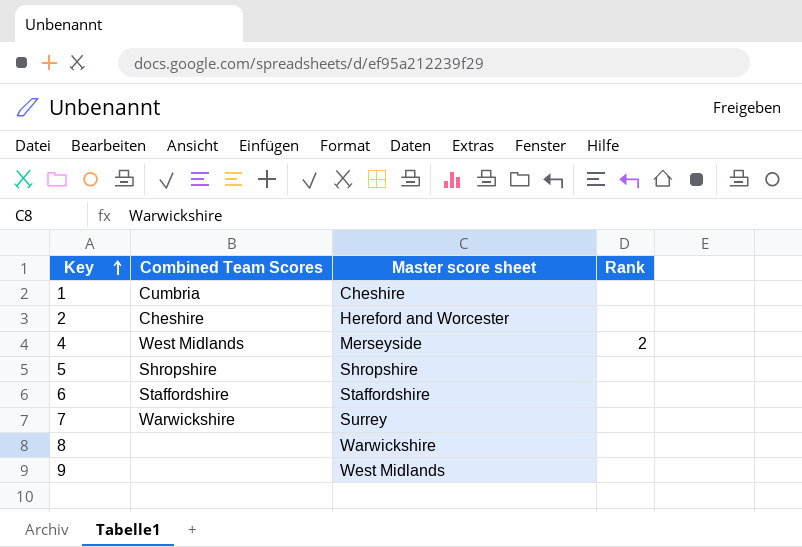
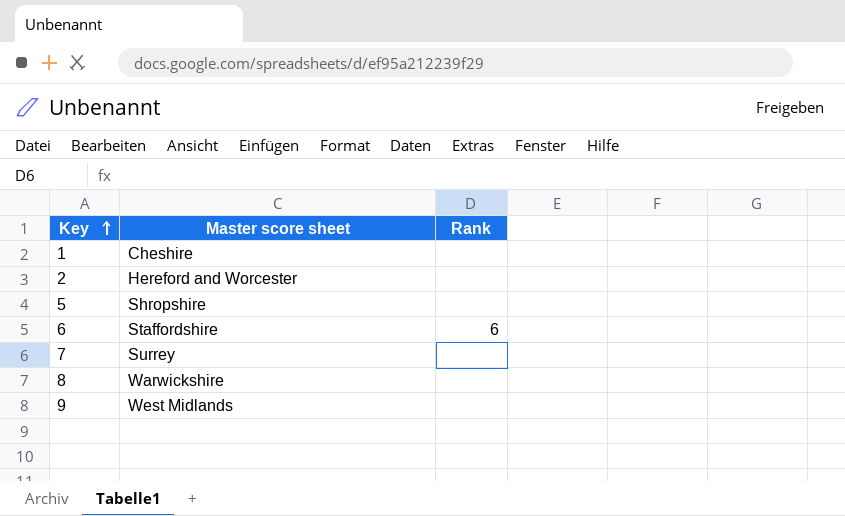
column Combined Team Scores | position: 2 -> none
row 4: West Midlands | Merseyside | 2 -> none
6 | Rank: none -> 6

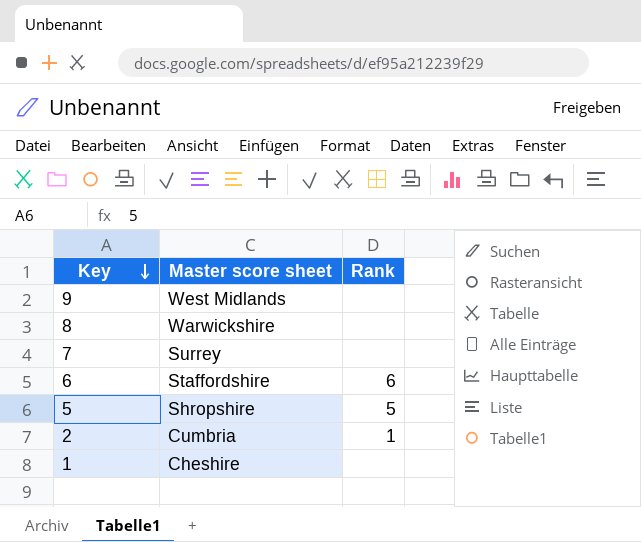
row order: Key ascending -> Key descending
5 | Rank: none -> 5
2 | Master score sheet: Hereford and Worcester -> Cumbria
2 | Rank: none -> 1

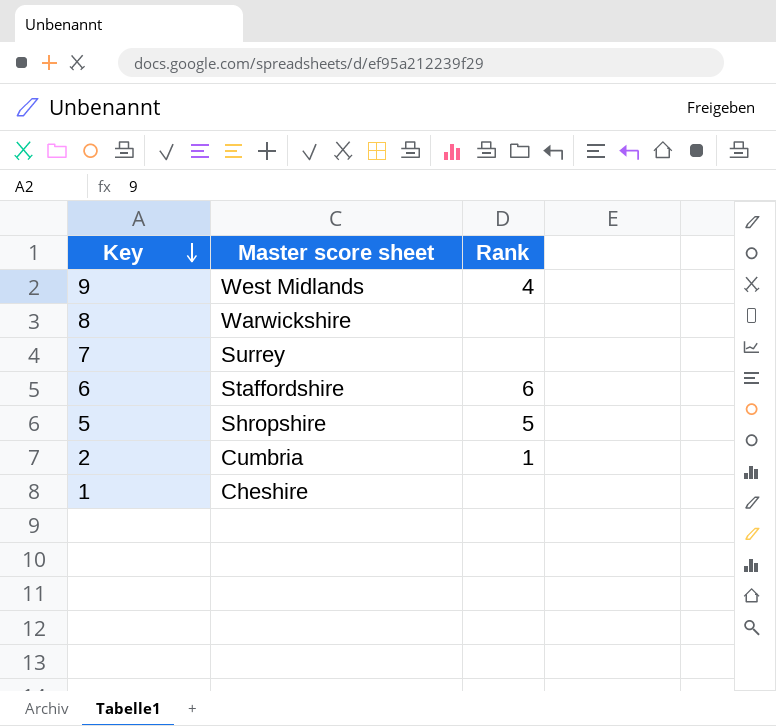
9 | Rank: none -> 4

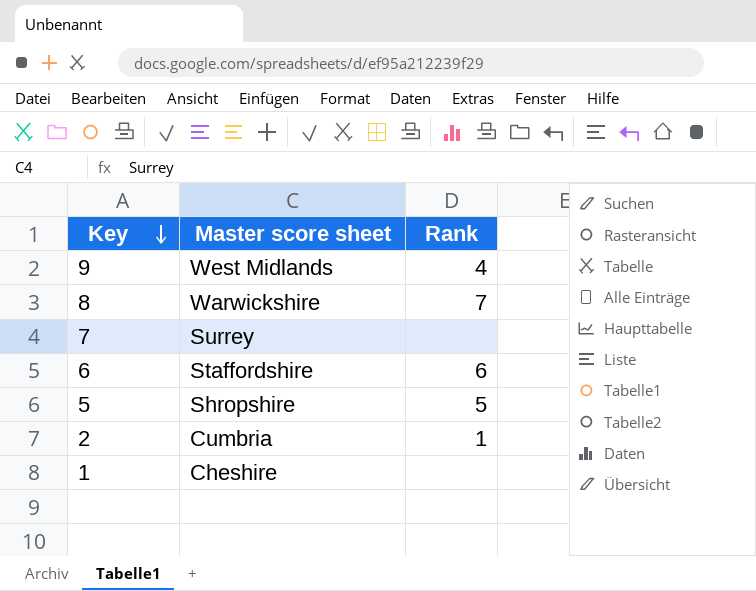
8 | Rank: none -> 7

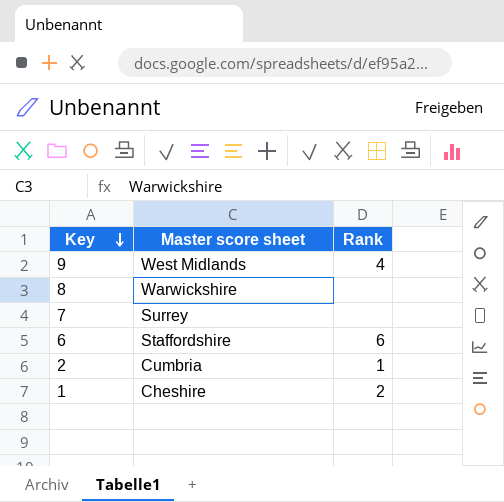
row 5: Shropshire | 5 -> none
8 | Rank: 7 -> none
1 | Rank: none -> 2

